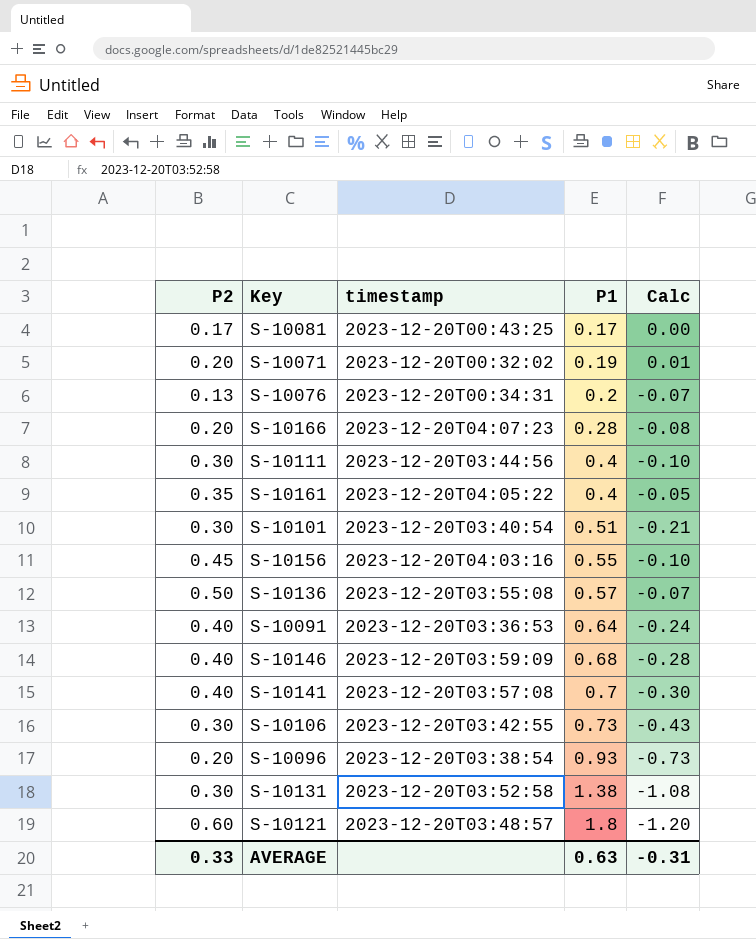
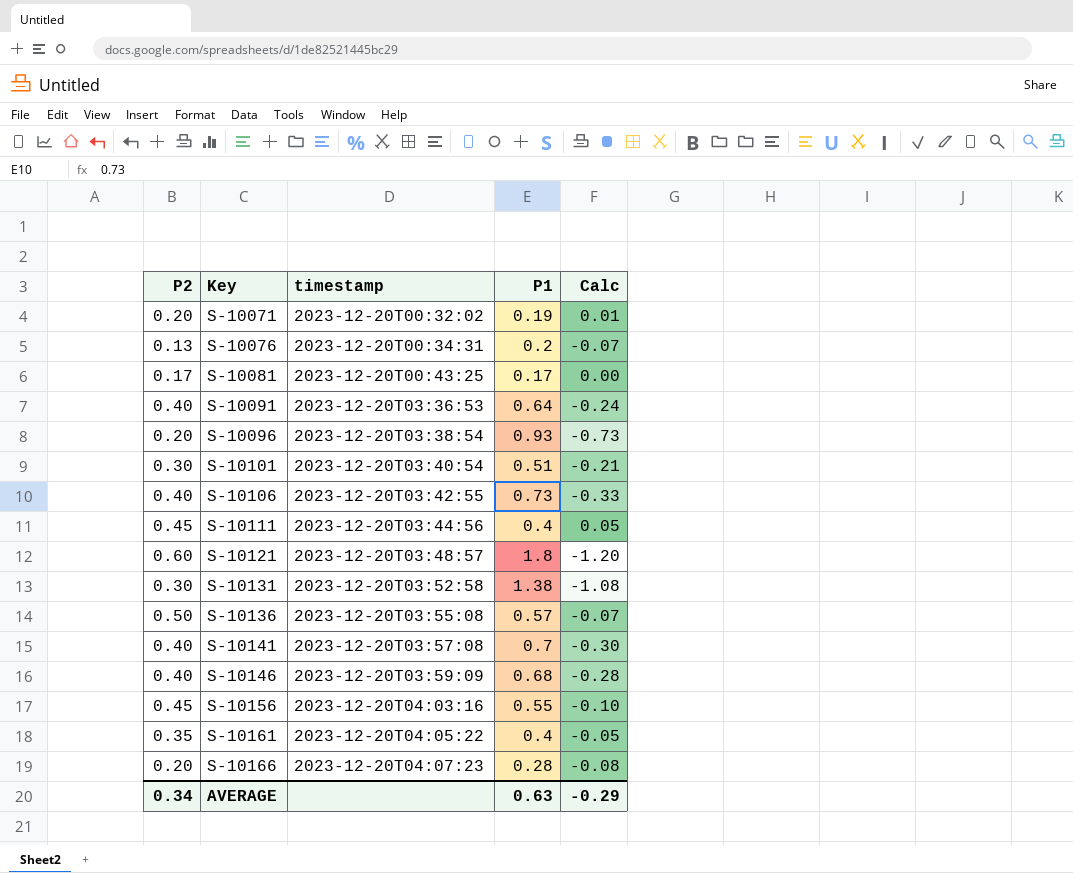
row order: P1 ascending -> Key ascending
S-10106 | P2: 0.30 -> 0.40
S-10106 | Calc: -0.43 -> -0.33
S-10111 | P2: 0.30 -> 0.45
S-10111 | Calc: -0.10 -> 0.05
AVERAGE | P2: 0.33 -> 0.34
AVERAGE | Calc: -0.31 -> -0.29

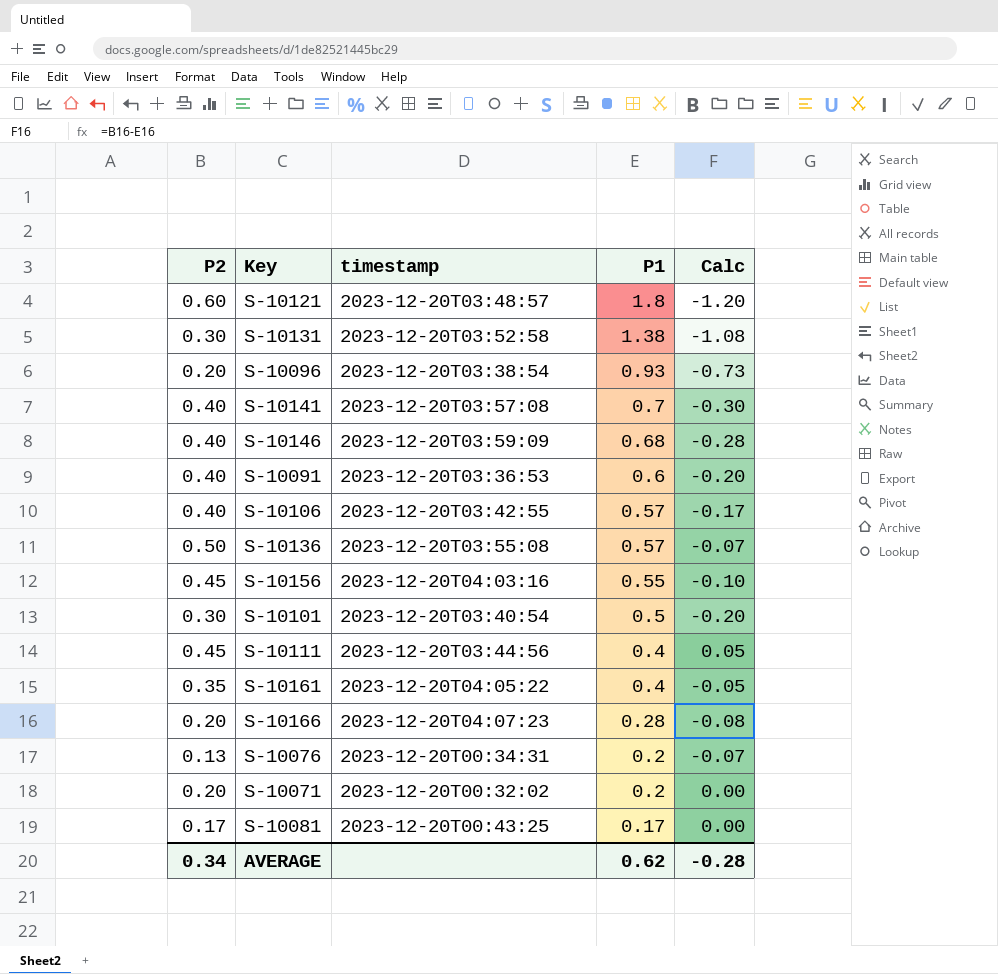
row order: Key ascending -> P1 descending
S-10091 | P1: 0.64 -> 0.6
S-10091 | Calc: -0.24 -> -0.20
S-10106 | P1: 0.73 -> 0.57
S-10106 | Calc: -0.33 -> -0.17
S-10101 | P1: 0.51 -> 0.5
S-10101 | Calc: -0.21 -> -0.20
S-10071 | P1: 0.19 -> 0.2
S-10071 | Calc: 0.01 -> 0.00
AVERAGE | P1: 0.63 -> 0.62
AVERAGE | Calc: -0.29 -> -0.28

